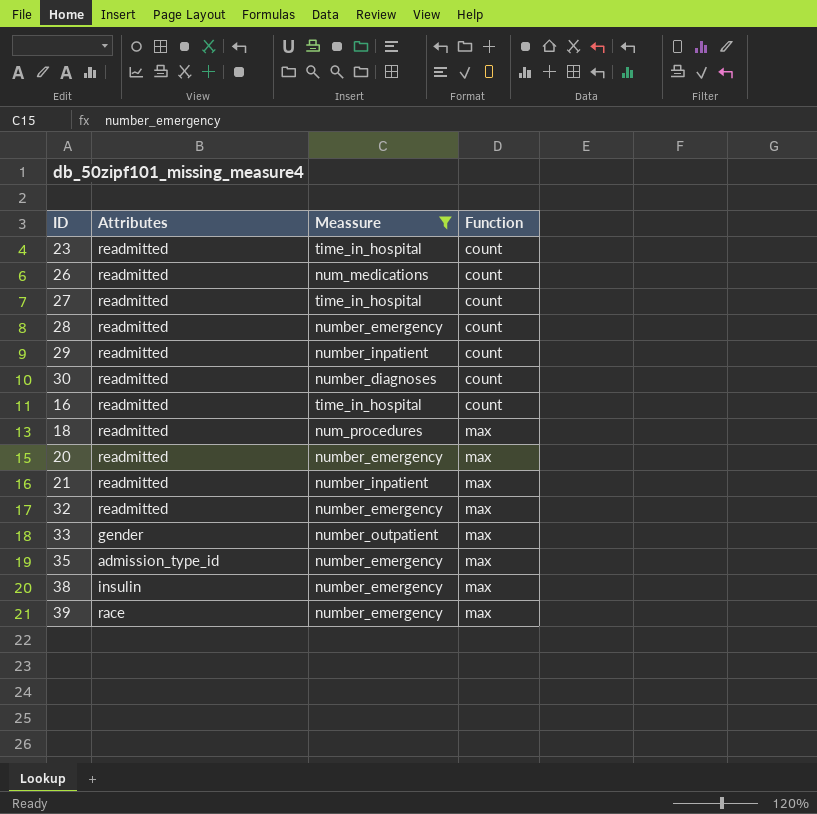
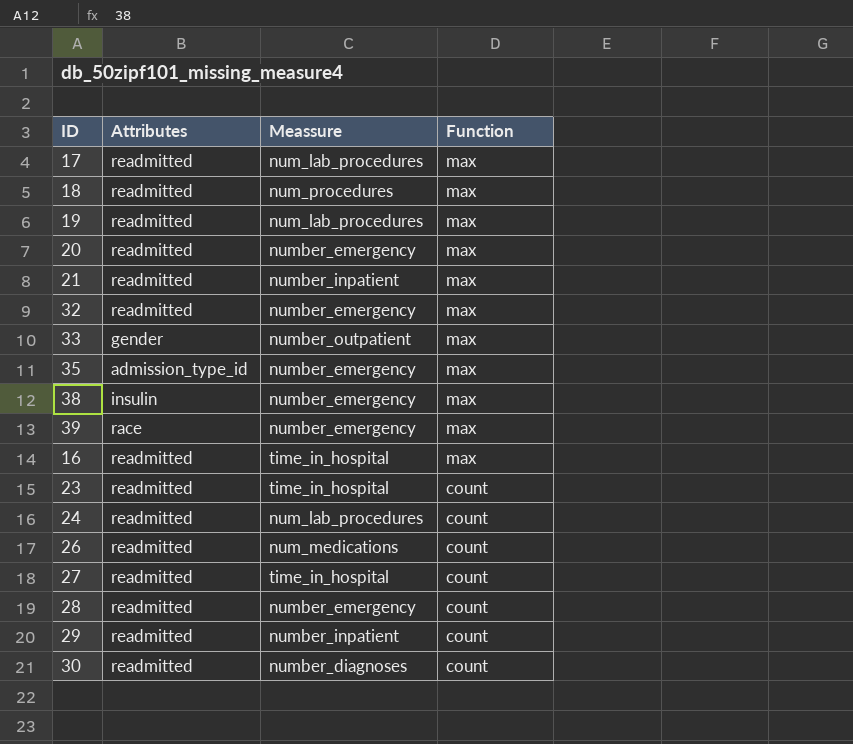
filter: Meassure != num_lab_procedures -> none
row order: Function ascending -> Function descending
16 | Function: count -> max

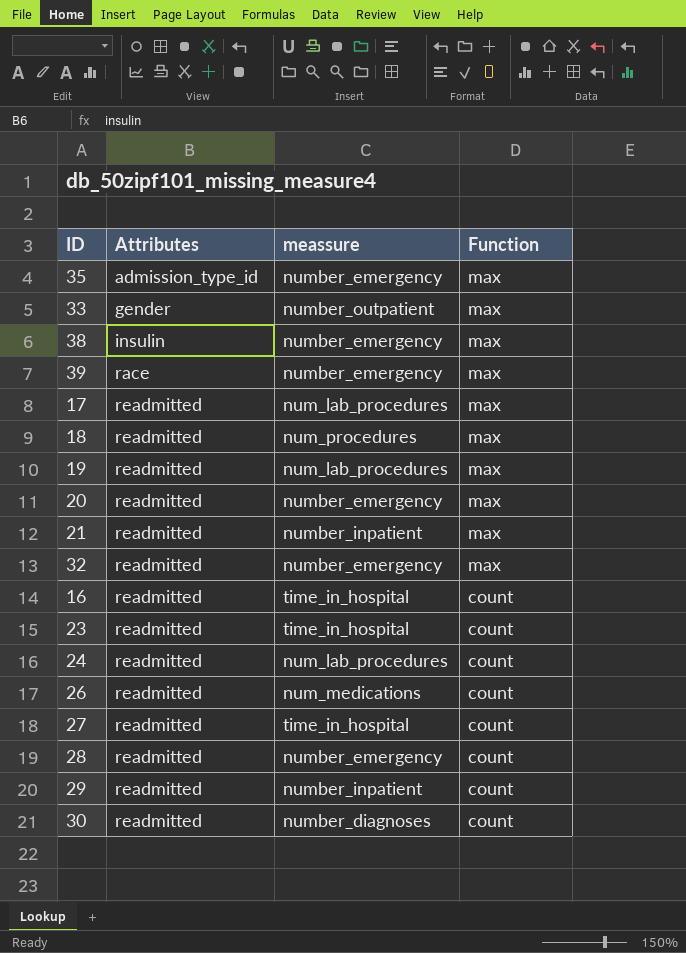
row order: Function descending -> Attributes ascending
column name: Meassure -> meassure
16 | Function: max -> count

